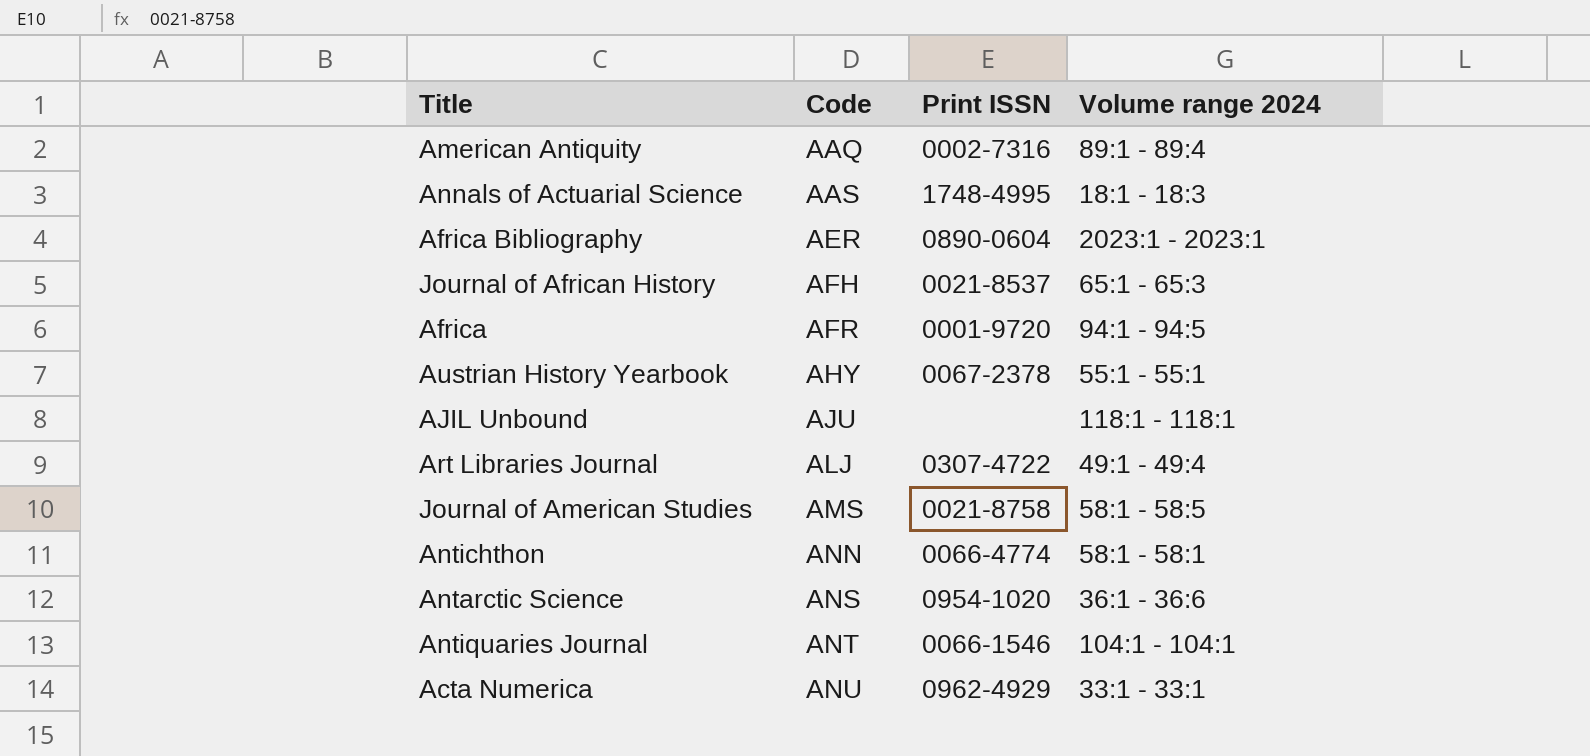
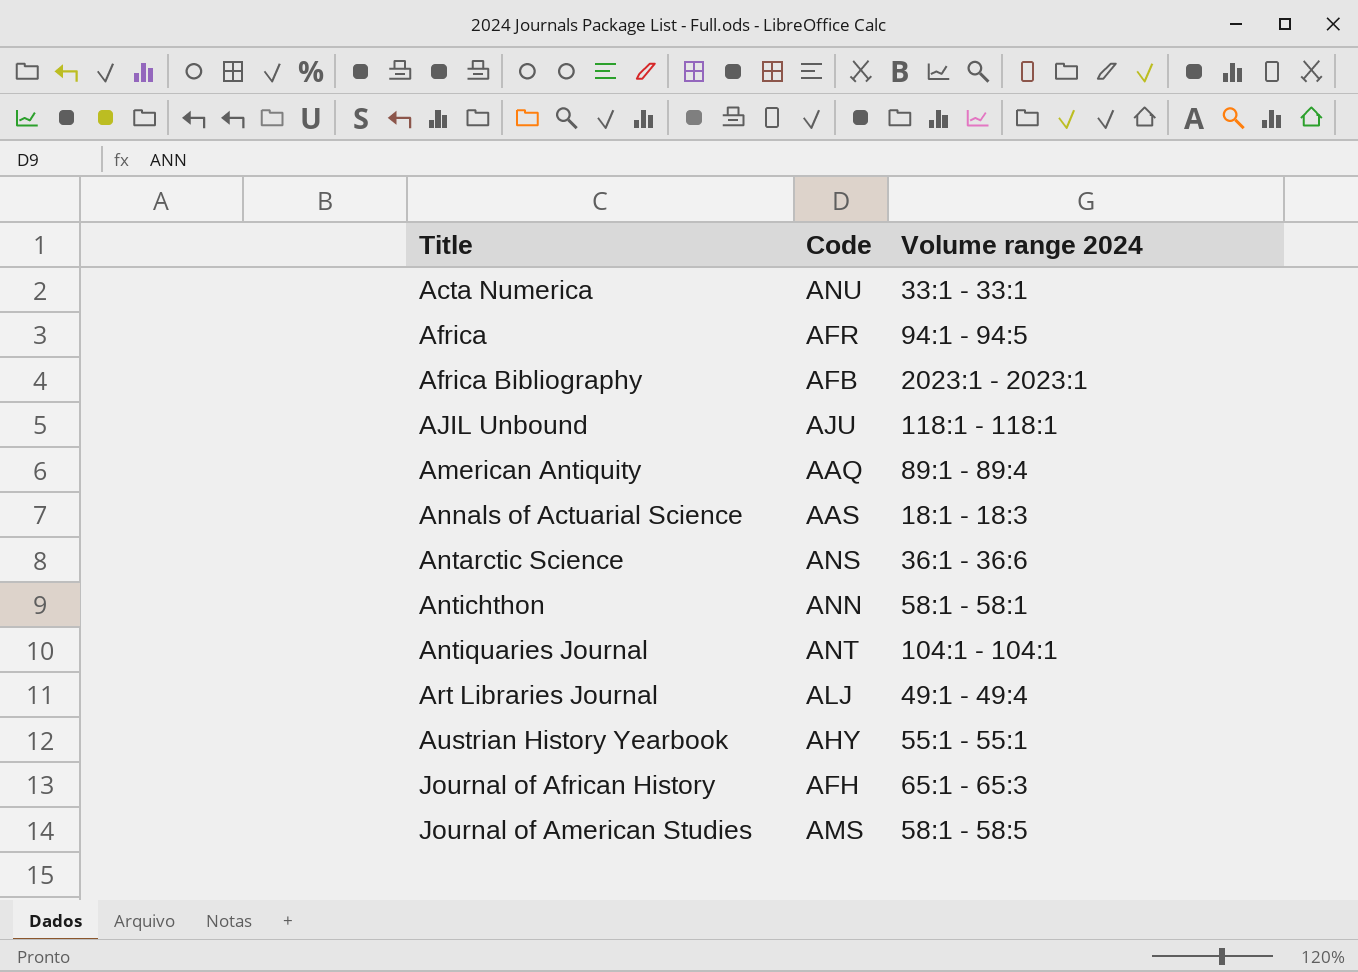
row order: Code ascending -> Title ascending
column Print ISSN | position: 3 -> none
Africa Bibliography | Code: AER -> AFB

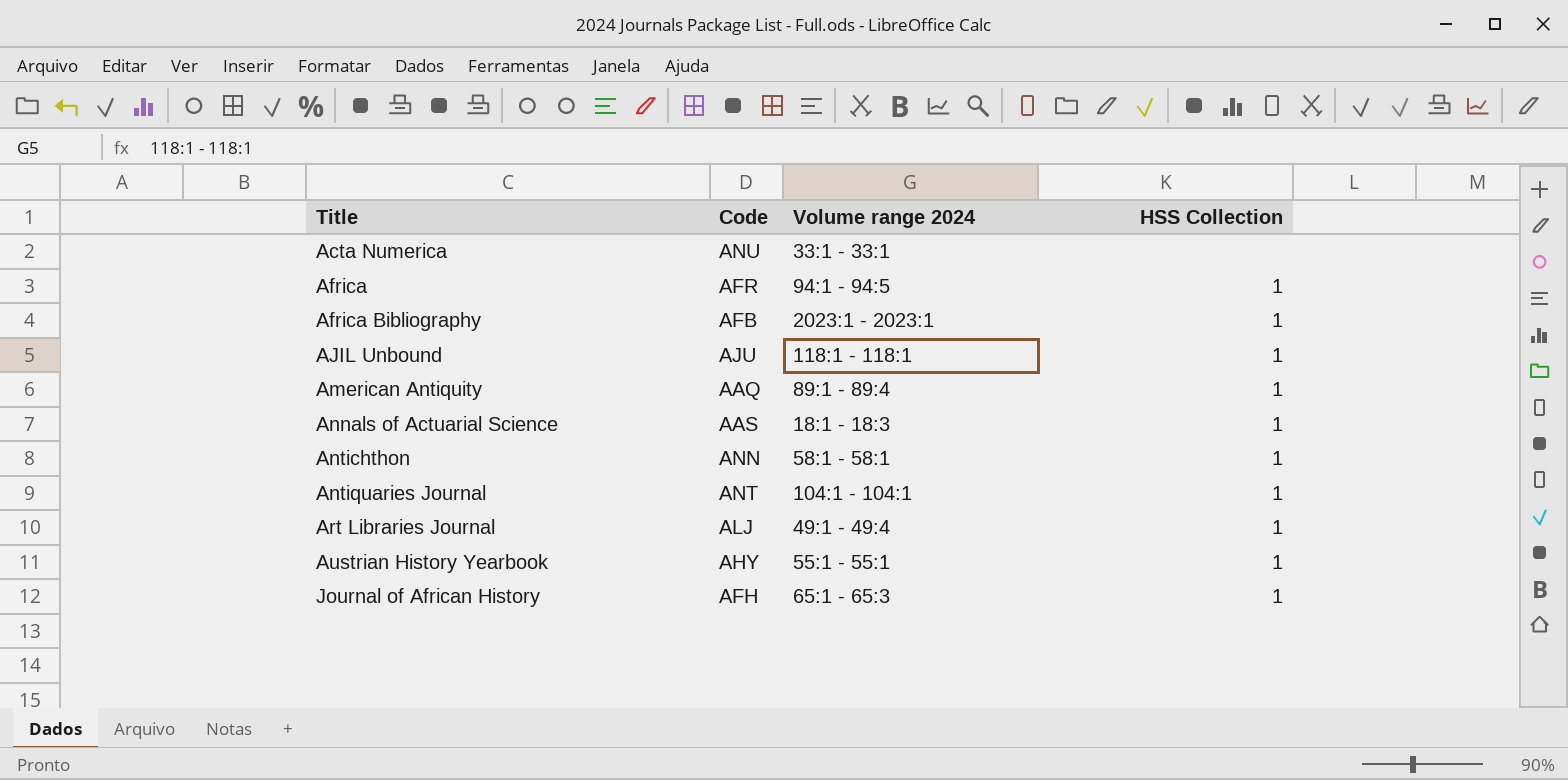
column HSS Collection | position: none -> 4
row Antarctic Science: ANS | 36:1 - 36:6 -> none
row Journal of American Studies: AMS | 58:1 - 58:5 -> none

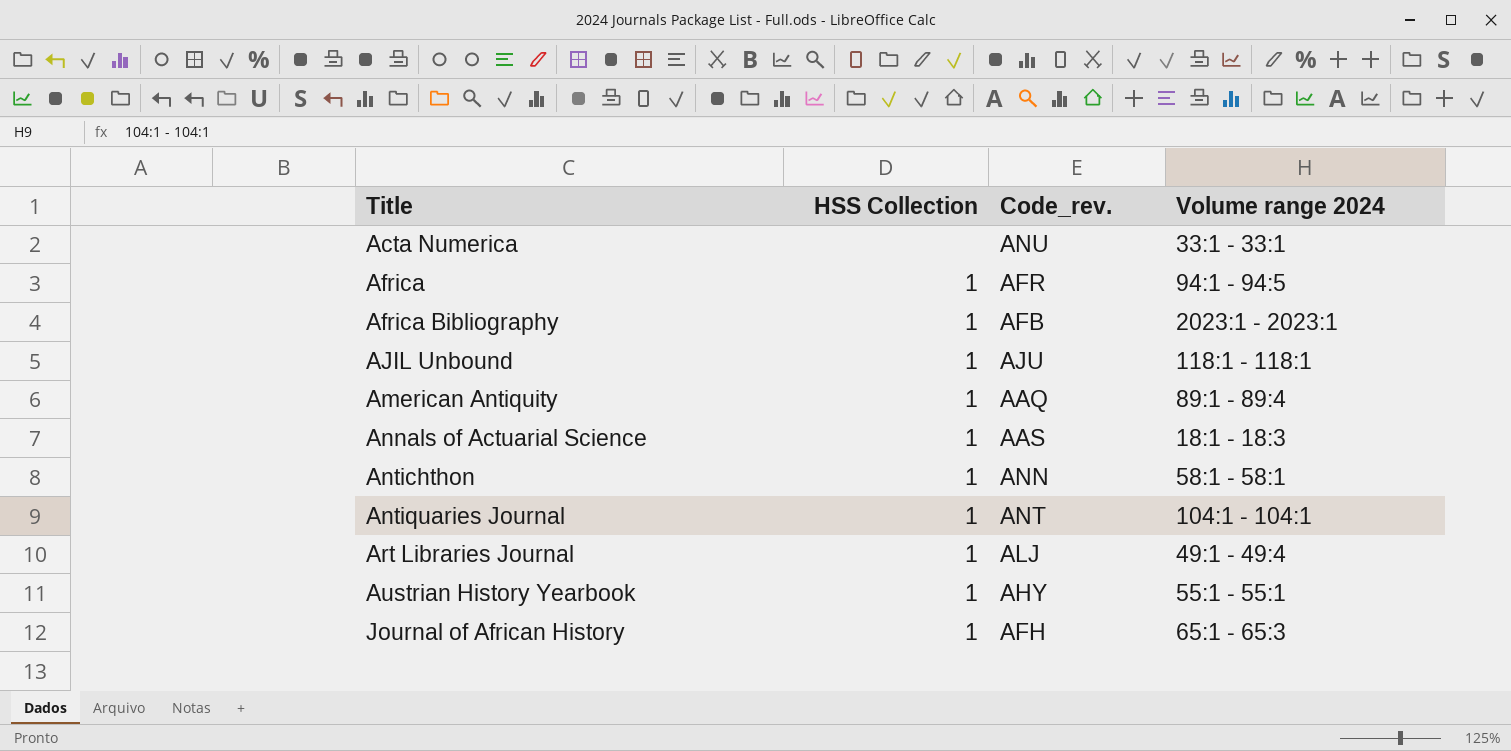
column HSS Collection | position: 4 -> 2
column name: Code -> Code_rev.

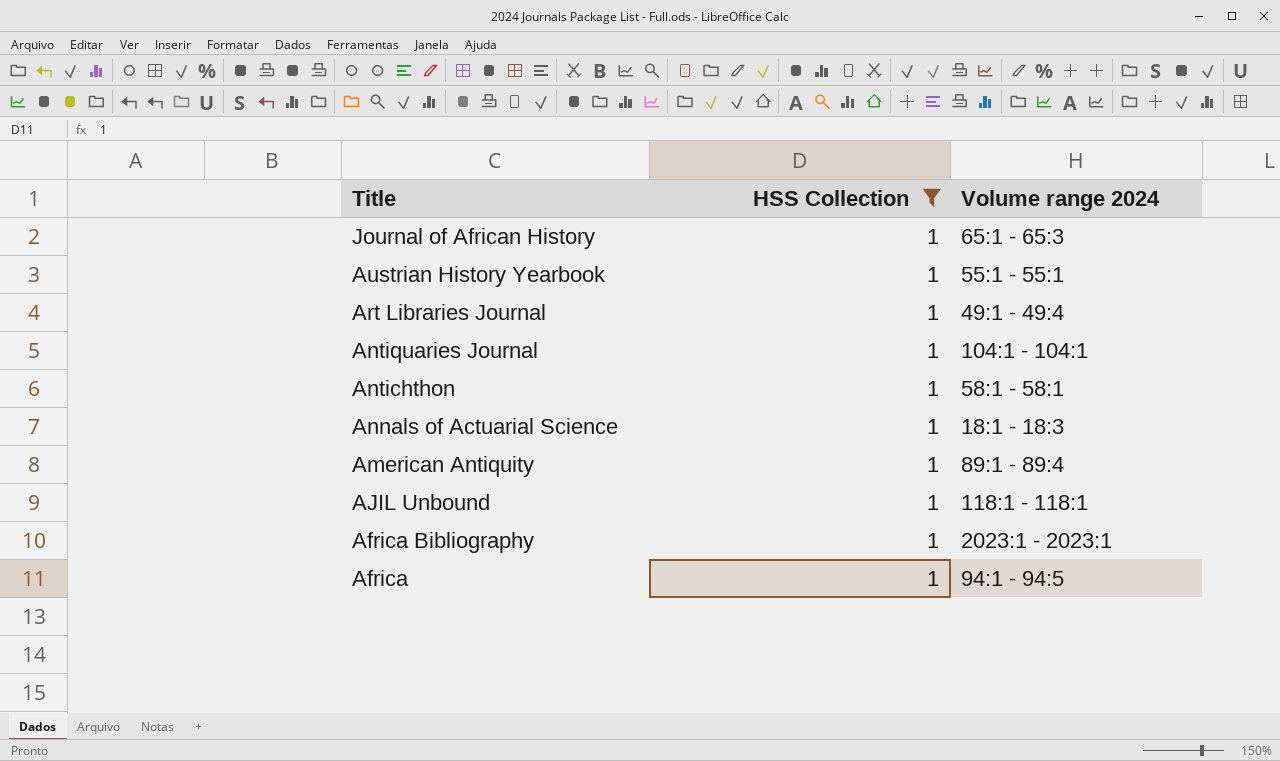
filter: none -> HSS Collection = 1
row order: Title ascending -> Title descending
column Code_rev. | position: 3 -> none

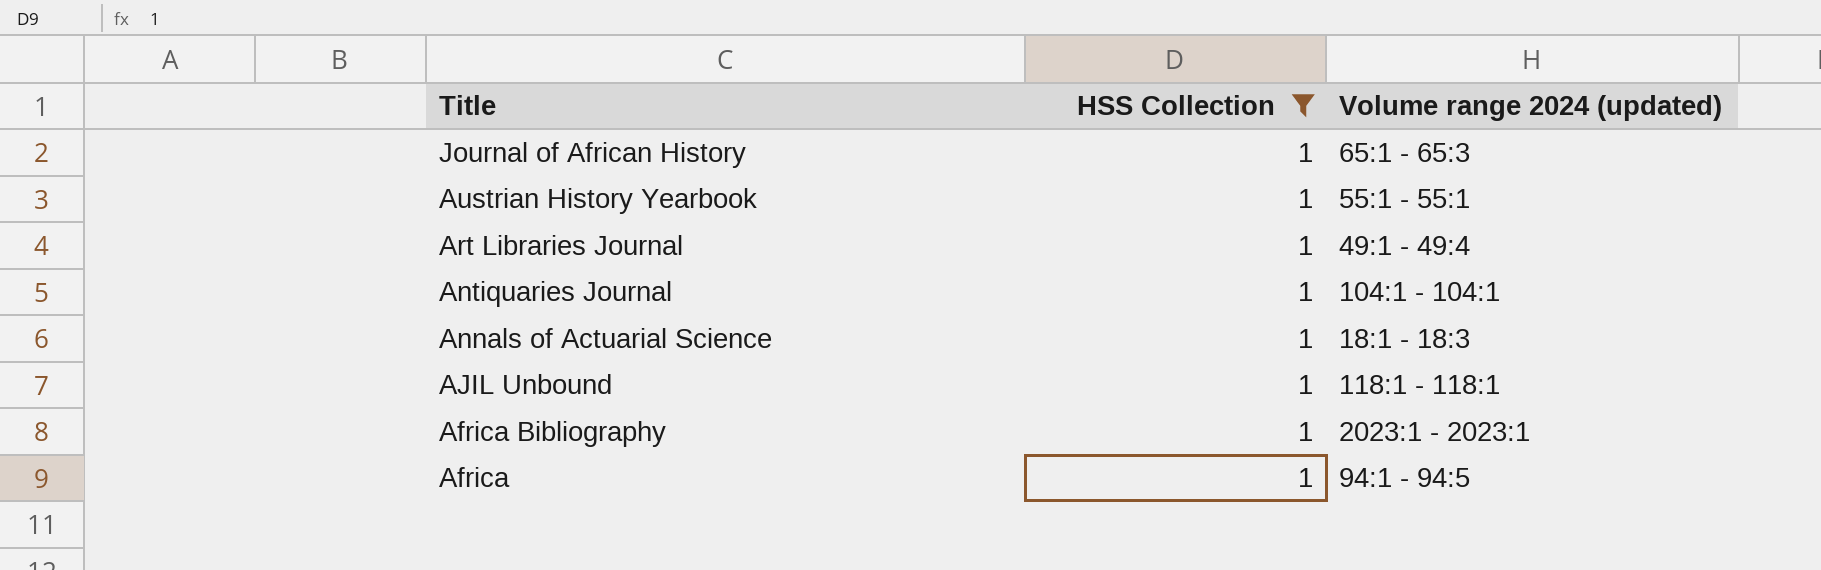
column name: Volume range 2024 -> Volume range 2024 (updated)
row Antichthon: 1 | 58:1 - 58:1 -> none
row American Antiquity: 1 | 89:1 - 89:4 -> none

